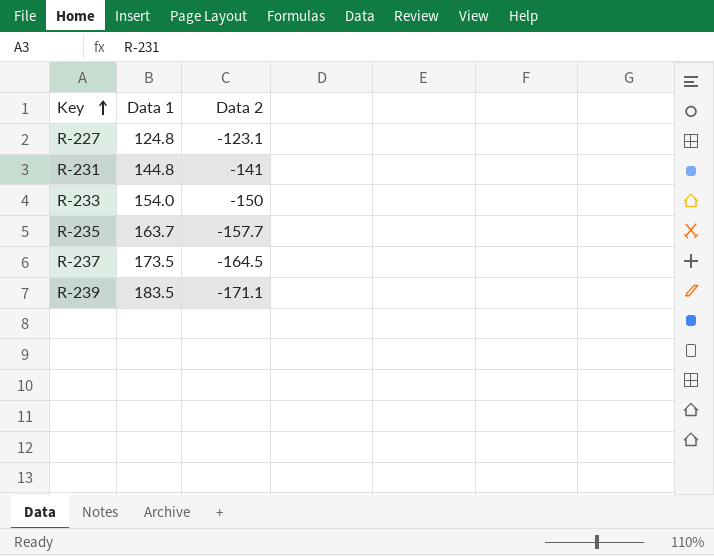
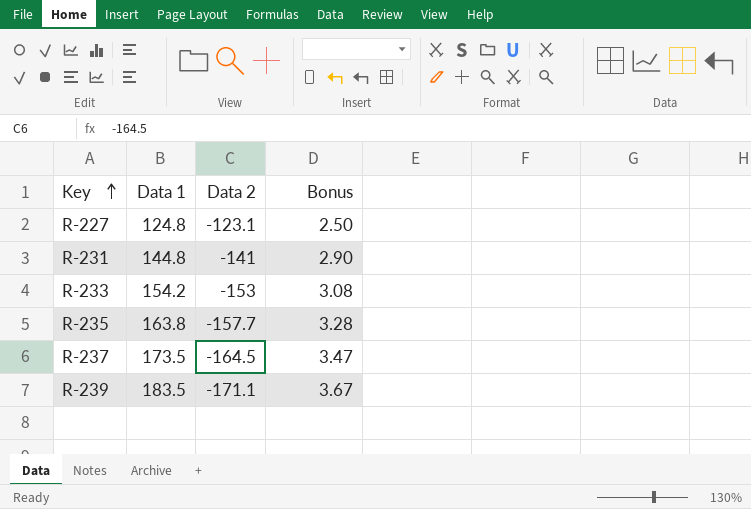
column Bonus | formula: none -> [Data 1] * 0.02
R-233 | Data 1: 154.0 -> 154.2
R-233 | Data 2: -150 -> -153
R-235 | Data 1: 163.7 -> 163.8

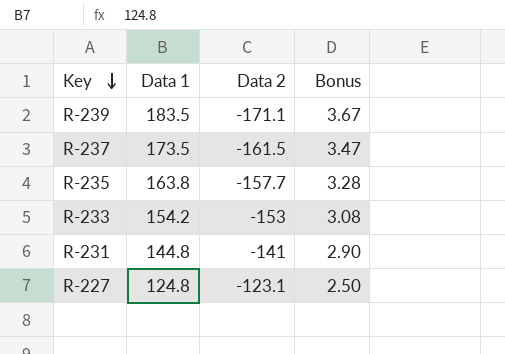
row order: Key ascending -> Key descending
R-237 | Data 2: -164.5 -> -161.5

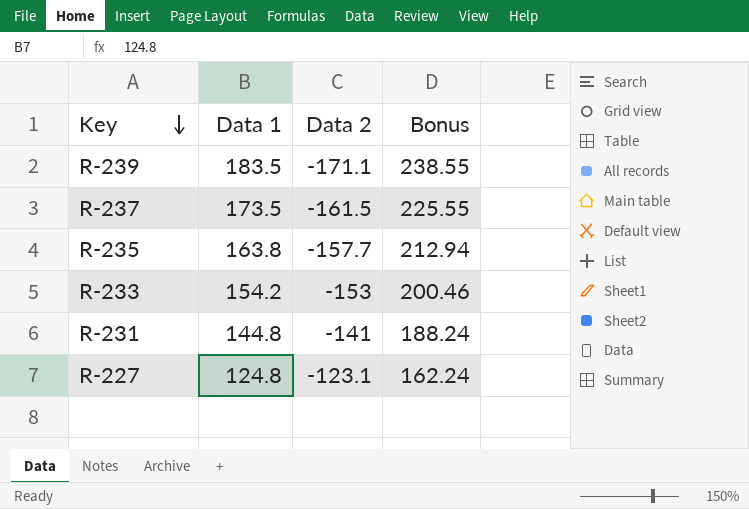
column Bonus | formula: [Data 1] * 0.02 -> [Data 1] * 1.3

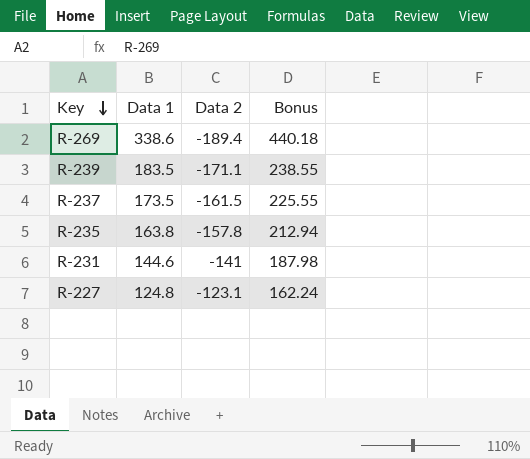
row R-233: 154.2 | -153 | 200.46 -> none
row R-269: none -> 338.6 | -189.4 | 440.18
R-235 | Data 2: -157.7 -> -157.8
R-231 | Data 1: 144.8 -> 144.6
R-231 | Bonus: 188.24 -> 187.98

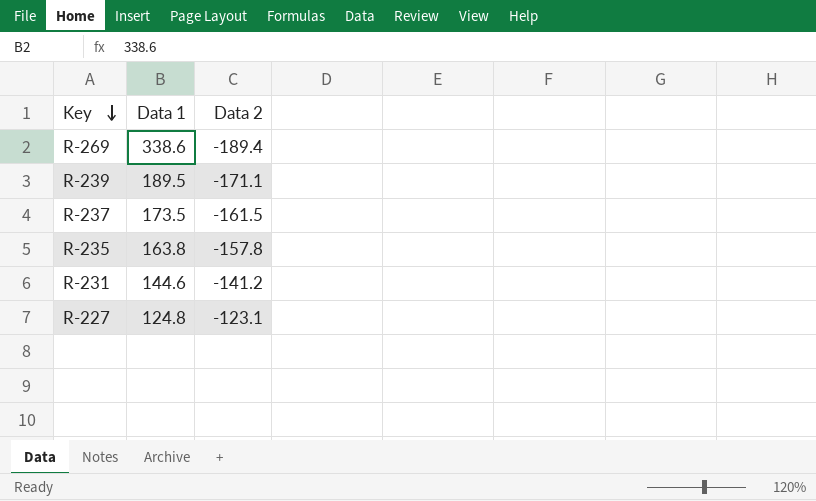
column Bonus | formula: [Data 1] * 1.3 -> none
R-239 | Data 1: 183.5 -> 189.5
R-231 | Data 2: -141 -> -141.2

